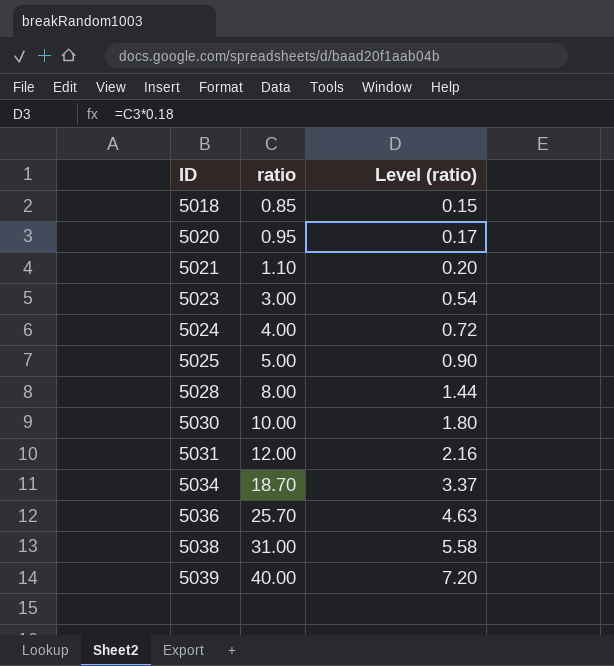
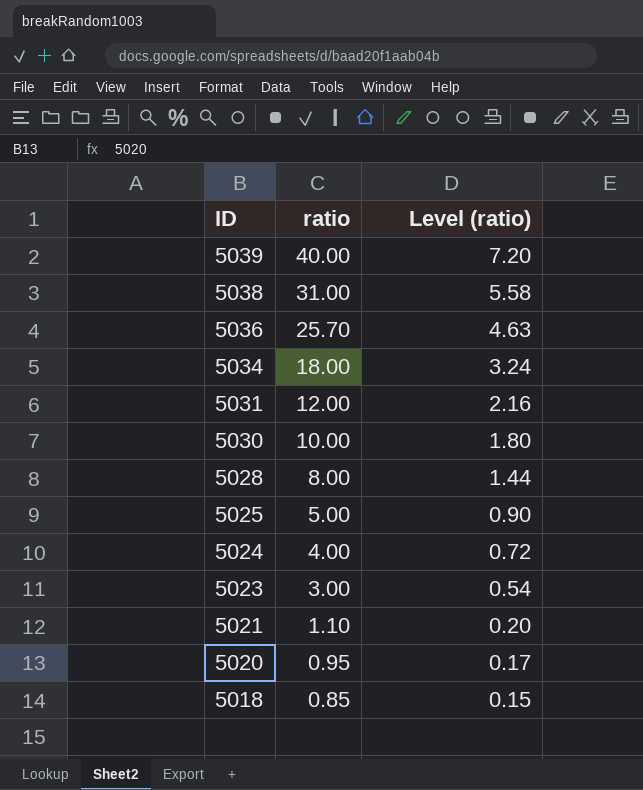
row order: ID ascending -> ID descending
5034 | ratio: 18.70 -> 18.00
5034 | Level (ratio): 3.37 -> 3.24

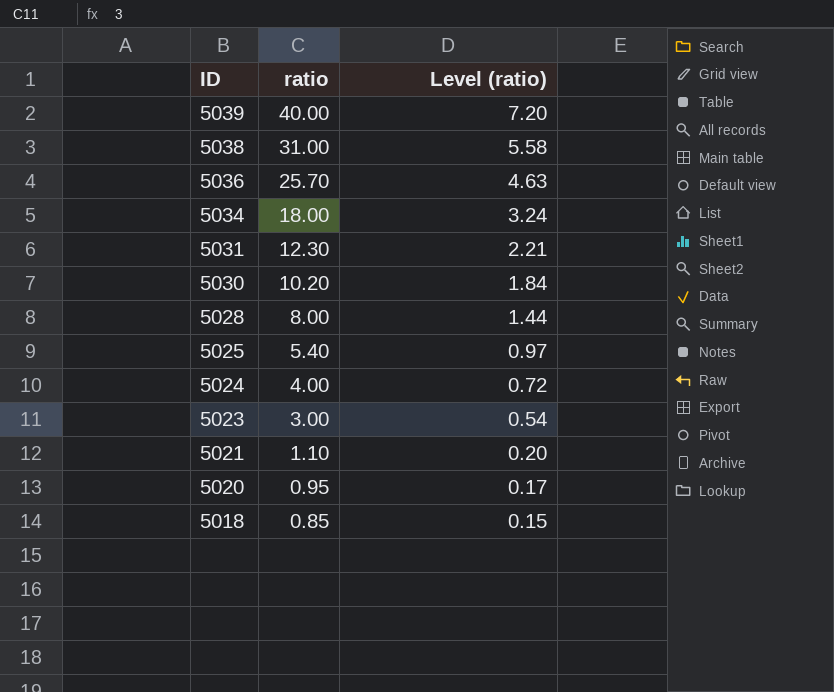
5031 | ratio: 12.00 -> 12.30
5031 | Level (ratio): 2.16 -> 2.21
5030 | ratio: 10.00 -> 10.20
5030 | Level (ratio): 1.80 -> 1.84
5025 | ratio: 5.00 -> 5.40
5025 | Level (ratio): 0.90 -> 0.97

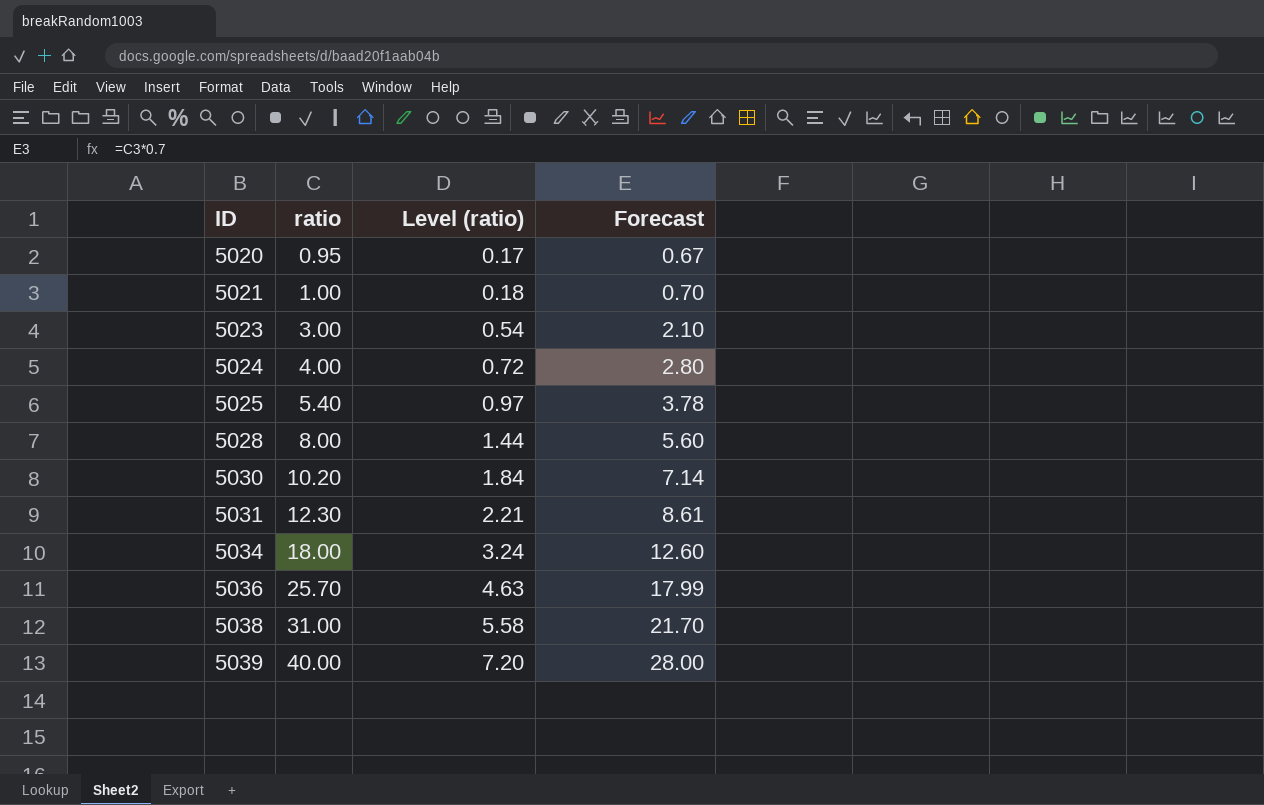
row order: ID descending -> ID ascending
column Forecast | formula: none -> [ratio] * 0.7
row 5018: 0.85 | 0.15 -> none
5021 | ratio: 1.10 -> 1.00
5021 | Level (ratio): 0.20 -> 0.18

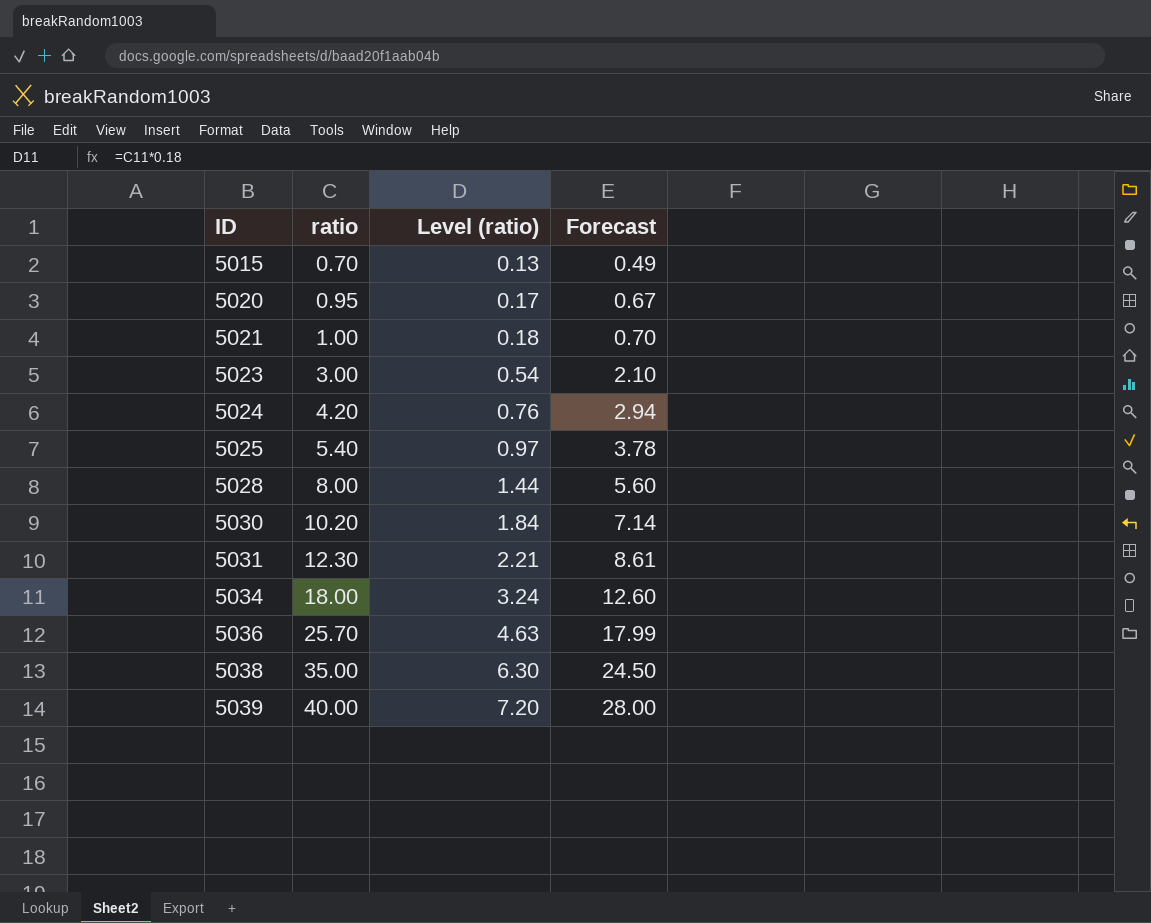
row 5015: none -> 0.70 | 0.13 | 0.49
5024 | ratio: 4.00 -> 4.20
5024 | Level (ratio): 0.72 -> 0.76
5024 | Forecast: 2.80 -> 2.94
5038 | ratio: 31.00 -> 35.00
5038 | Level (ratio): 5.58 -> 6.30
5038 | Forecast: 21.70 -> 24.50

